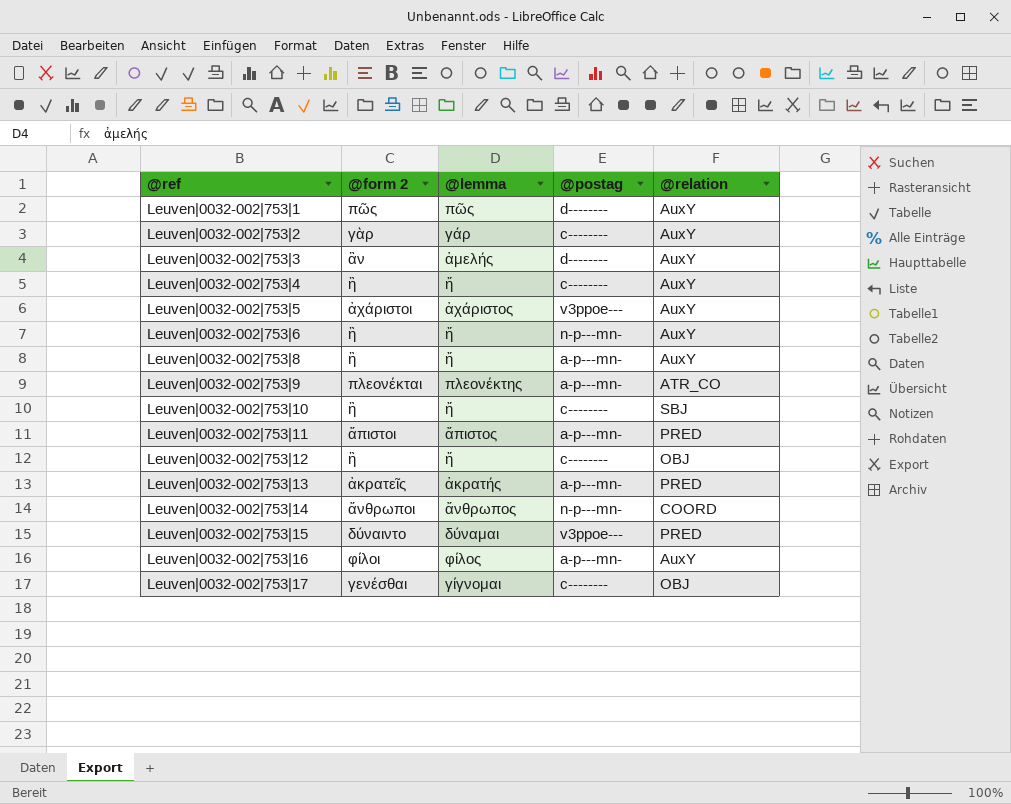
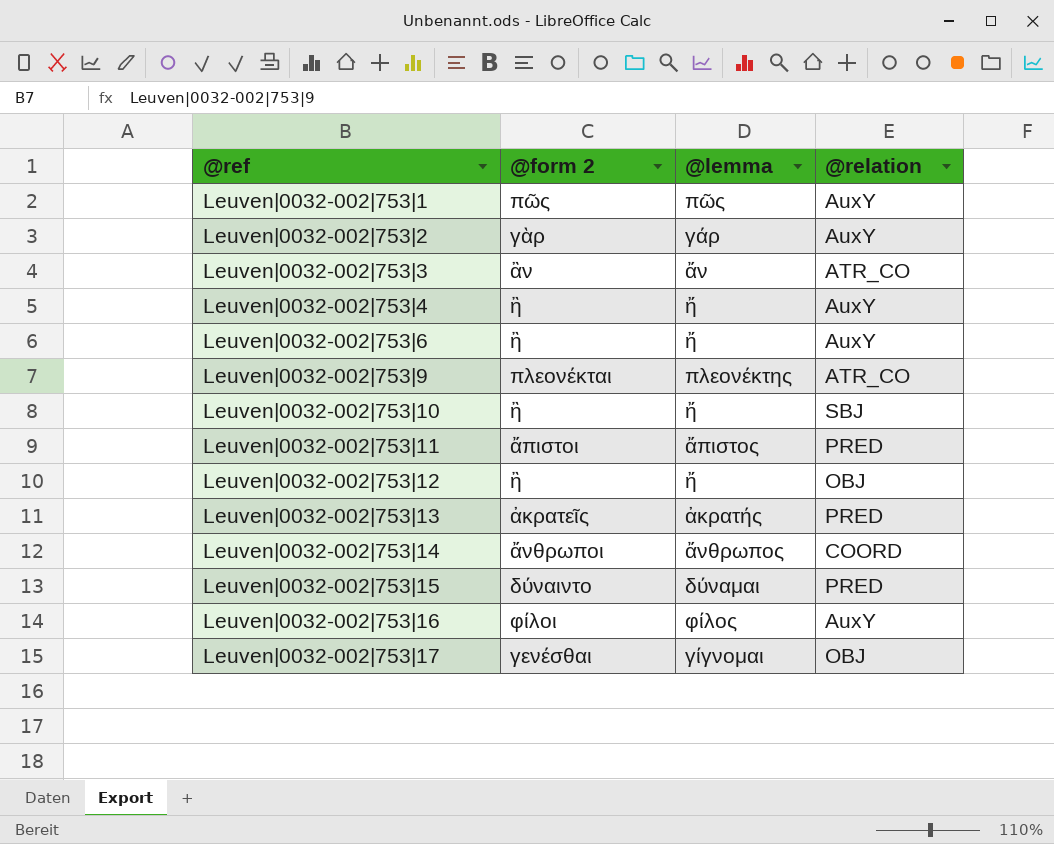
column @postag | position: 4 -> none
row Leuven|0032-002|753|5: ἀχάριστοι | ἀχάριστος | v3ppoe--- | AuxY -> none
row Leuven|0032-002|753|8: ἢ | ἤ | a-p---mn- | AuxY -> none
Leuven|0032-002|753|3 | @lemma: ἀμελής -> ἄν
Leuven|0032-002|753|3 | @relation: AuxY -> ATR_CO

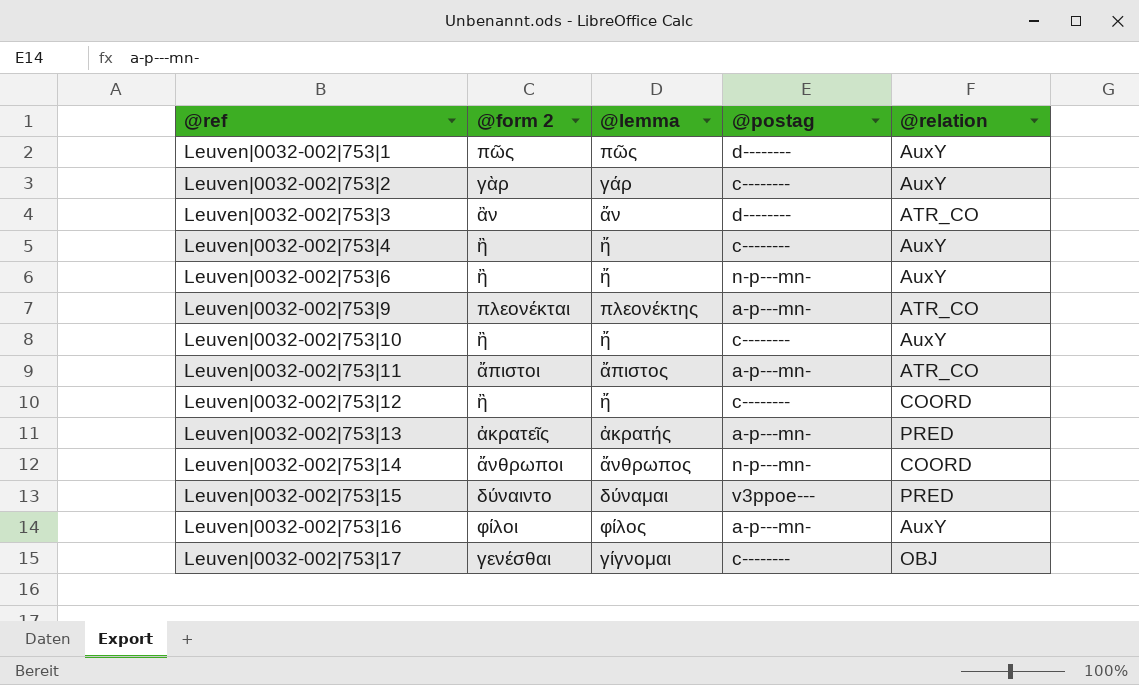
column @postag | position: none -> 4
Leuven|0032-002|753|10 | @relation: SBJ -> AuxY
Leuven|0032-002|753|11 | @relation: PRED -> ATR_CO
Leuven|0032-002|753|12 | @relation: OBJ -> COORD

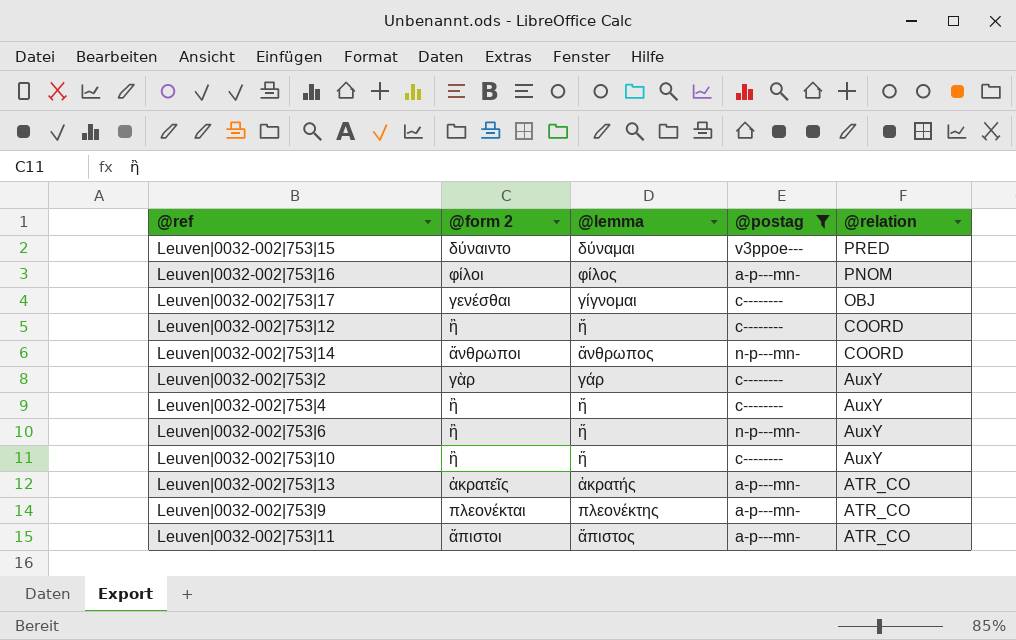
filter: none -> @postag != d--------
row order: @ref ascending -> @relation descending
Leuven|0032-002|753|16 | @relation: AuxY -> PNOM
Leuven|0032-002|753|13 | @relation: PRED -> ATR_CO

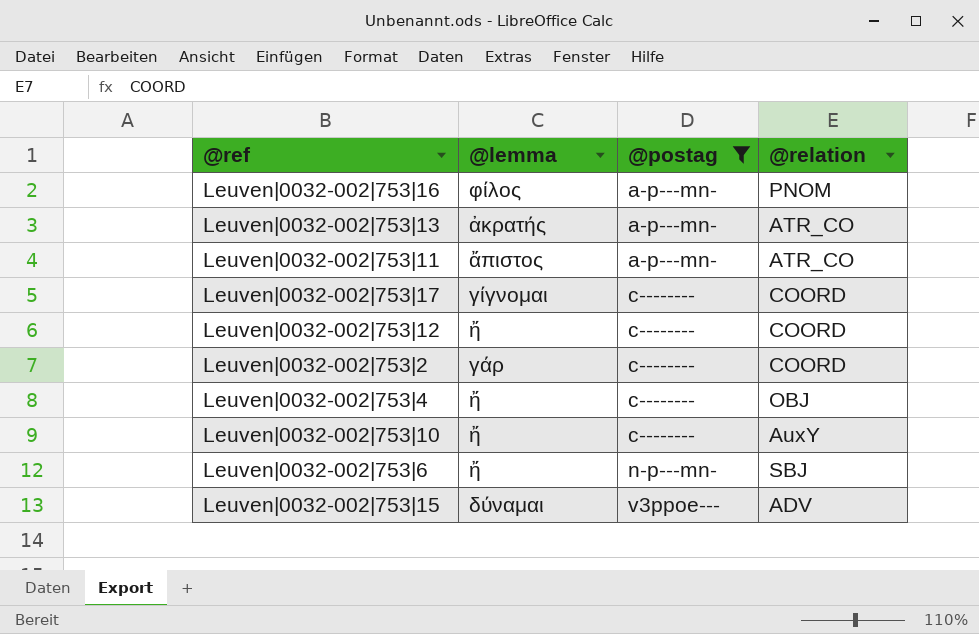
row order: @relation descending -> @postag ascending
column @form 2 | position: 2 -> none
row Leuven|0032-002|753|14: ἄνθρωποι | ἄνθρωπος | n-p---mn- | COORD -> none
row Leuven|0032-002|753|9: πλεονέκται | πλεονέκτης | a-p---mn- | ATR_CO -> none
Leuven|0032-002|753|17 | @relation: OBJ -> COORD
Leuven|0032-002|753|2 | @relation: AuxY -> COORD
Leuven|0032-002|753|4 | @relation: AuxY -> OBJ
Leuven|0032-002|753|6 | @relation: AuxY -> SBJ
Leuven|0032-002|753|15 | @relation: PRED -> ADV

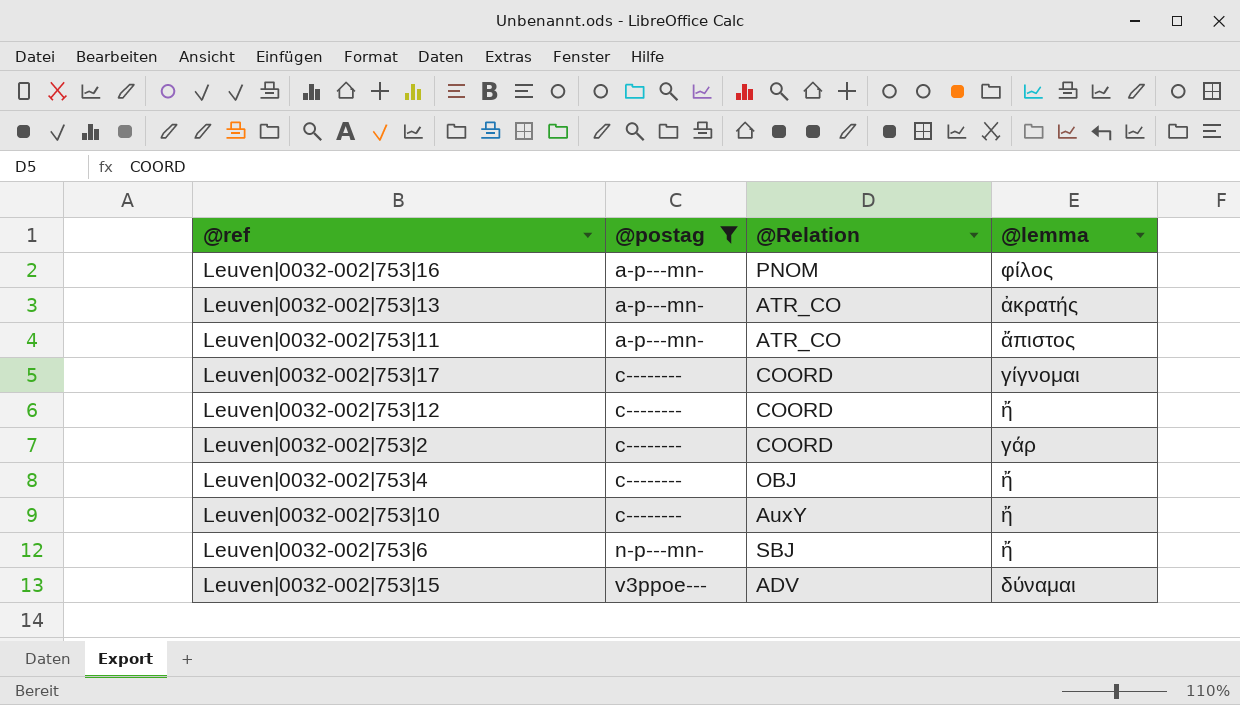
column name: @relation -> @Relation
column @lemma | position: 2 -> 4

